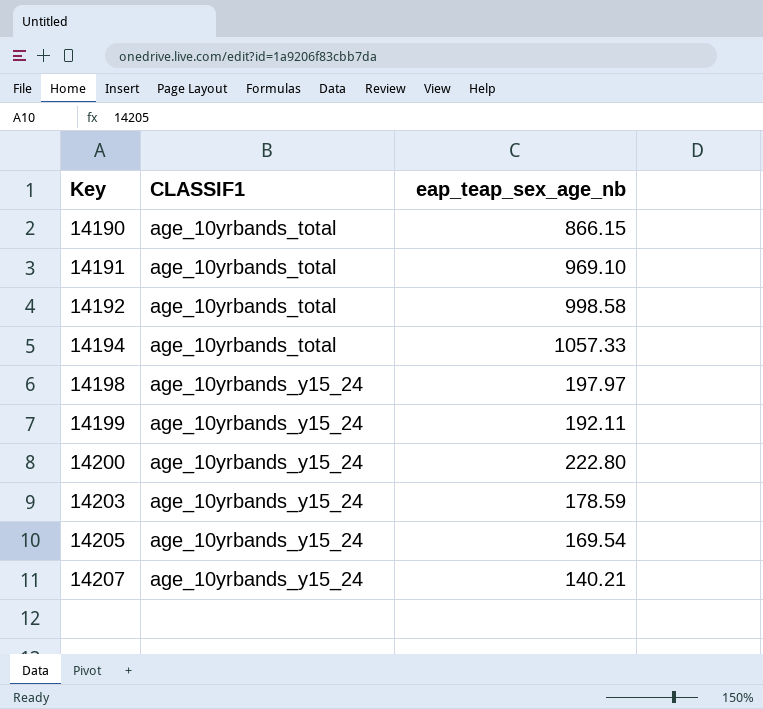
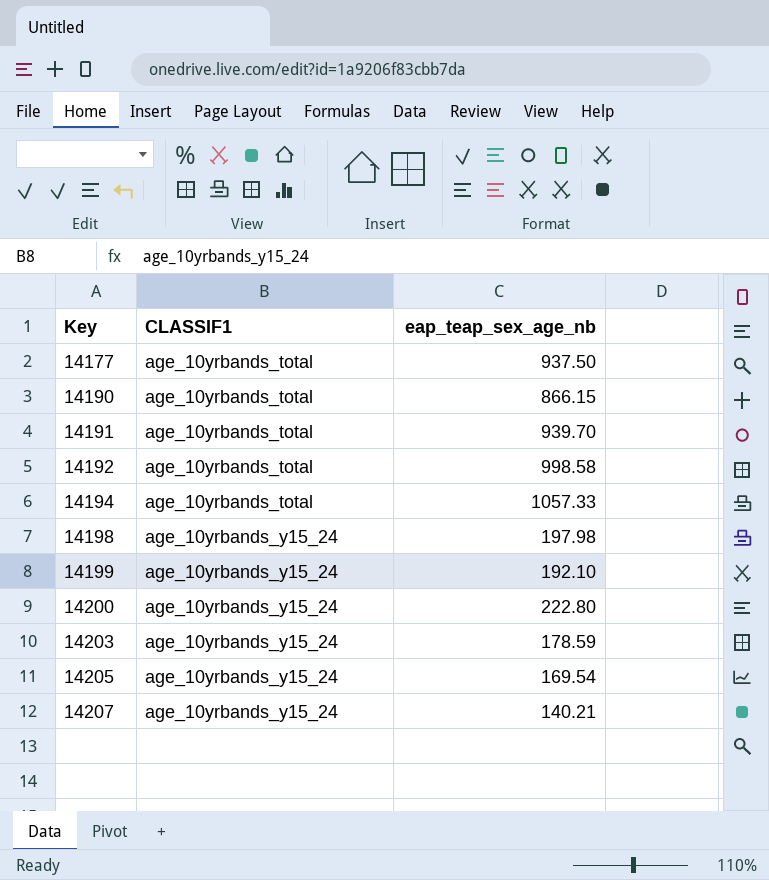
row 14177: none -> age_10yrbands_total | 937.50
14191 | eap_teap_sex_age_nb: 969.10 -> 939.70
14198 | eap_teap_sex_age_nb: 197.97 -> 197.98
14199 | eap_teap_sex_age_nb: 192.11 -> 192.10

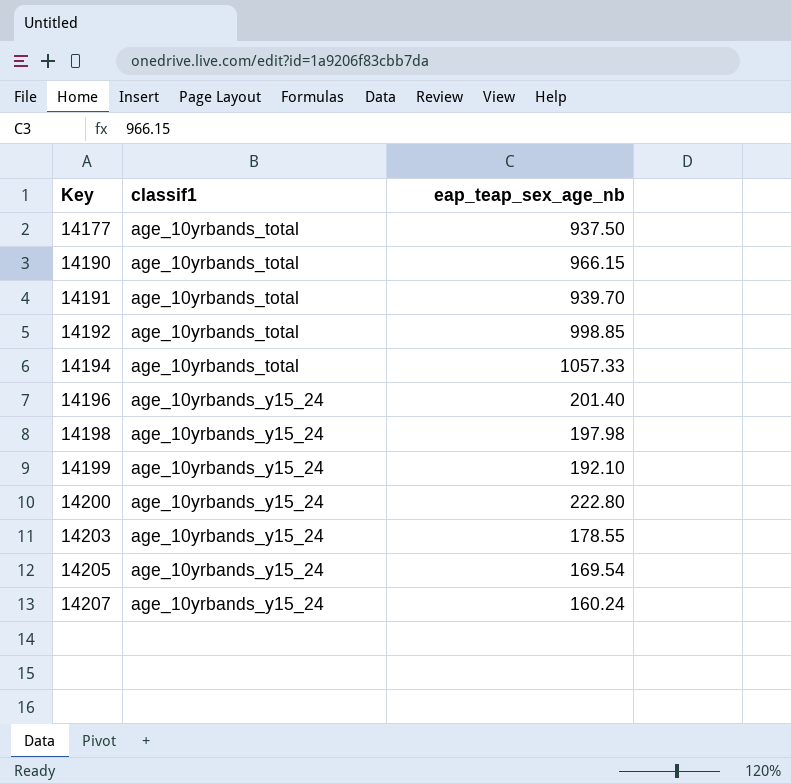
column name: CLASSIF1 -> classif1
14190 | eap_teap_sex_age_nb: 866.15 -> 966.15
14192 | eap_teap_sex_age_nb: 998.58 -> 998.85
row 14196: none -> age_10yrbands_y15_24 | 201.40
14203 | eap_teap_sex_age_nb: 178.59 -> 178.55
14207 | eap_teap_sex_age_nb: 140.21 -> 160.24

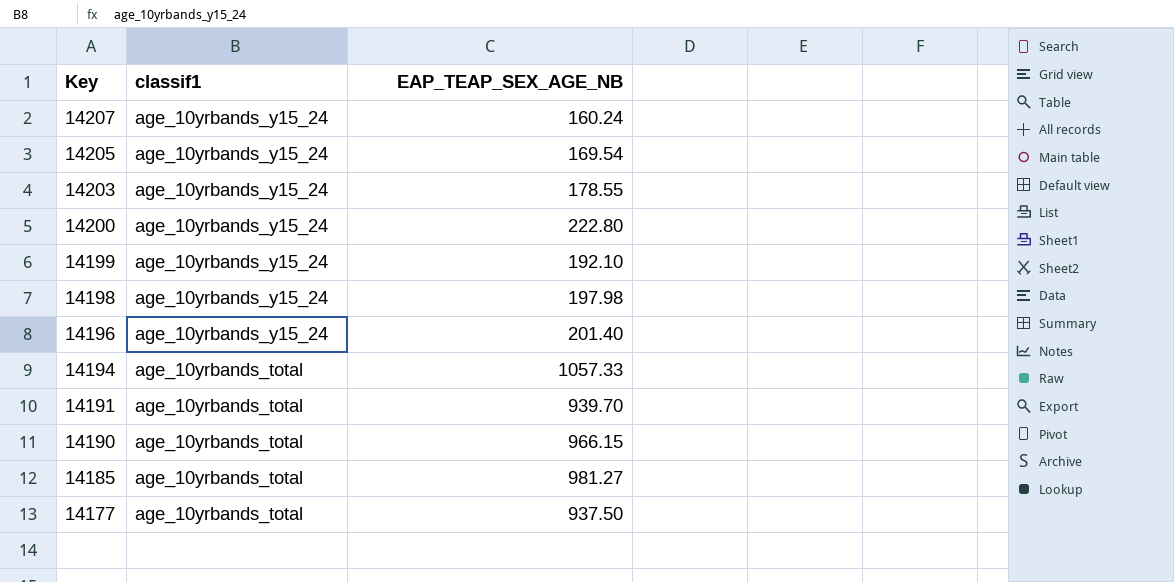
row order: Key ascending -> Key descending
column name: eap_teap_sex_age_nb -> EAP_TEAP_SEX_AGE_NB
row 14192: age_10yrbands_total | 998.85 -> none
row 14185: none -> age_10yrbands_total | 981.27

